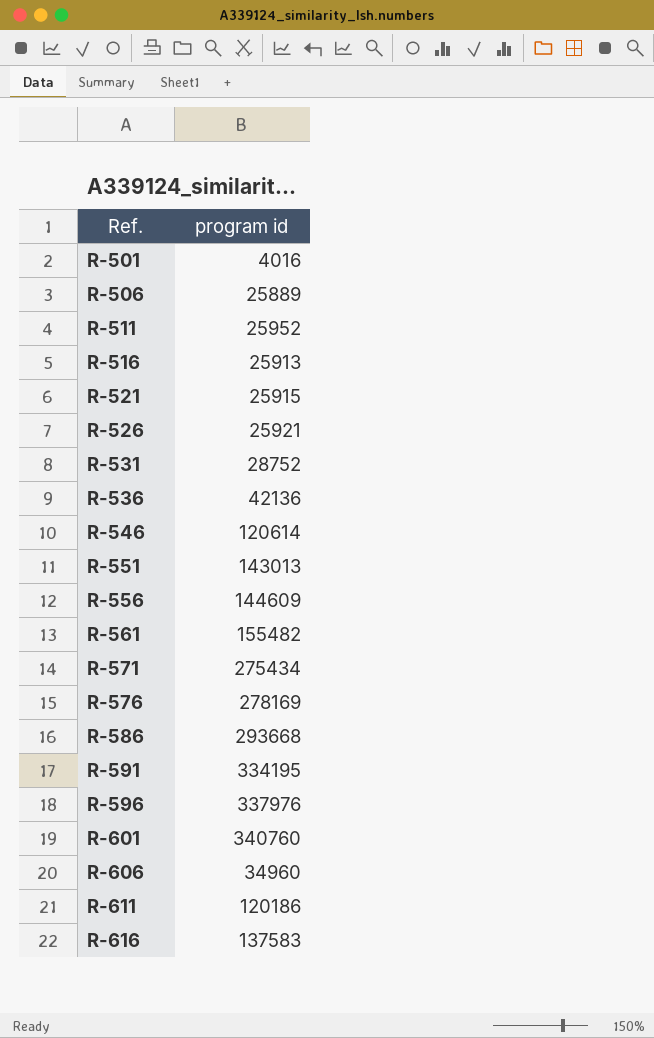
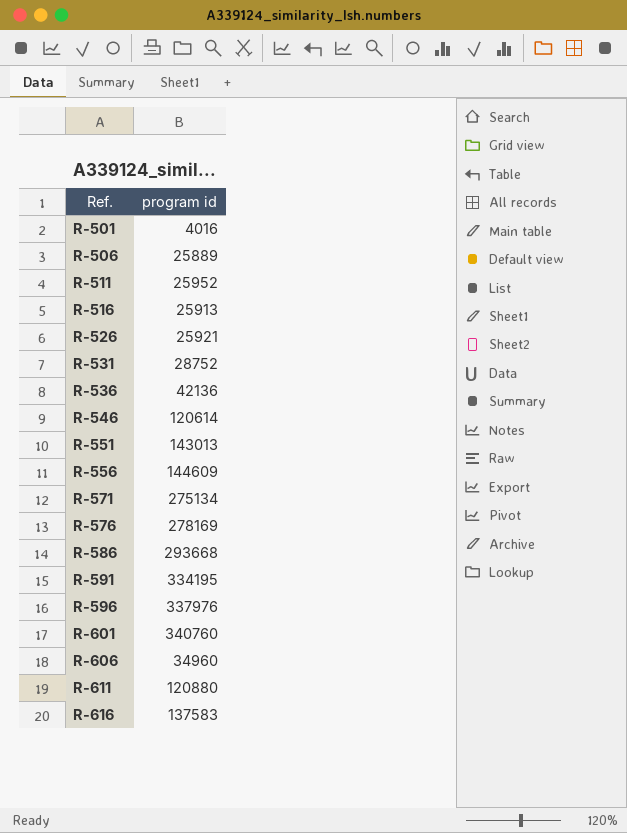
row R-521: 25915 -> none
row R-561: 155482 -> none
R-571 | program id: 275434 -> 275134
R-611 | program id: 120186 -> 120880

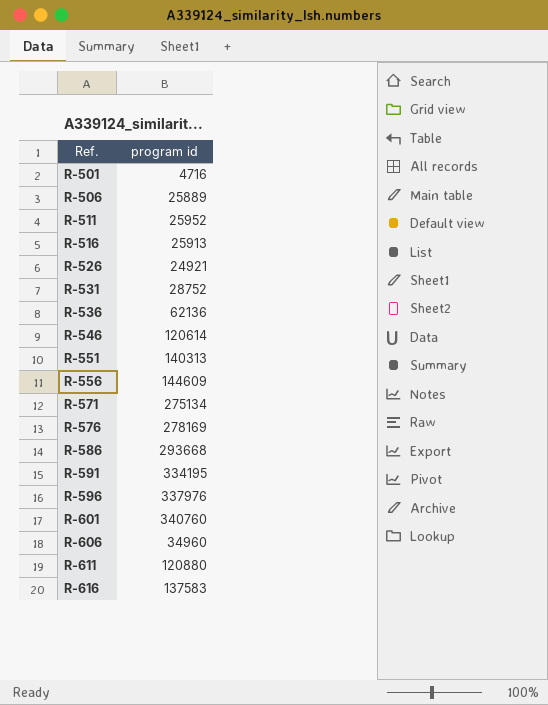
R-501 | program id: 4016 -> 4716
R-526 | program id: 25921 -> 24921
R-536 | program id: 42136 -> 62136
R-551 | program id: 143013 -> 140313

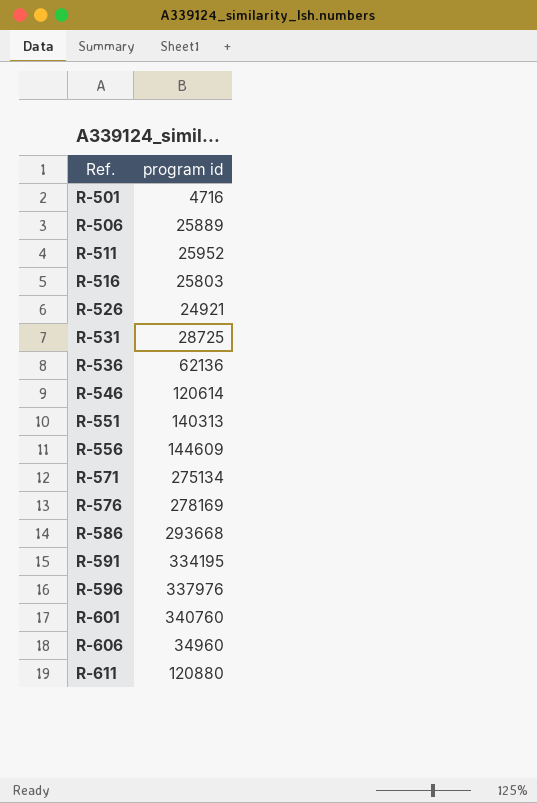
row R-616: 137583 -> none
R-516 | program id: 25913 -> 25803
R-531 | program id: 28752 -> 28725

